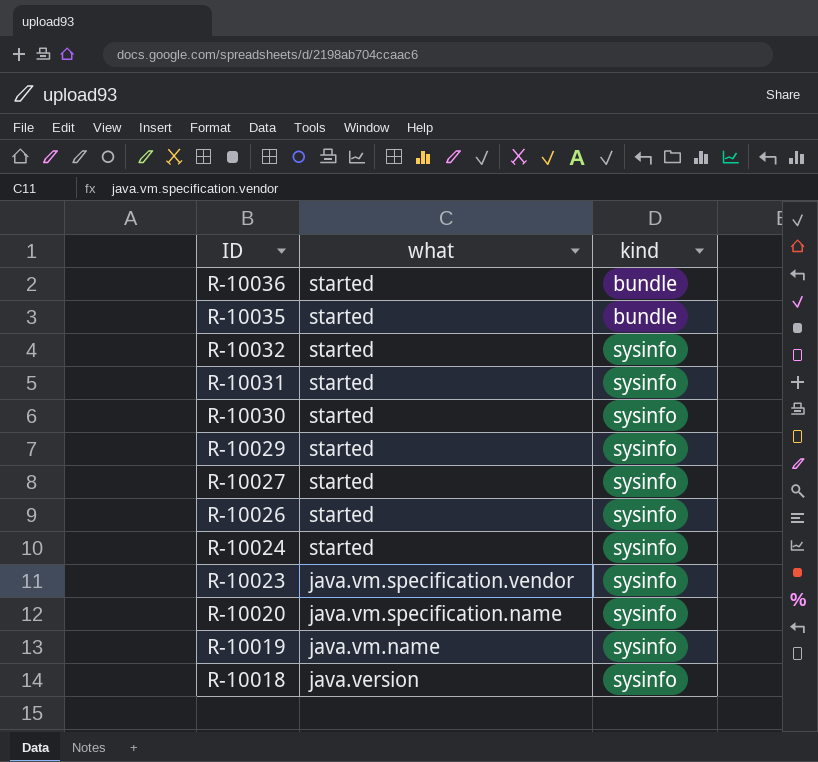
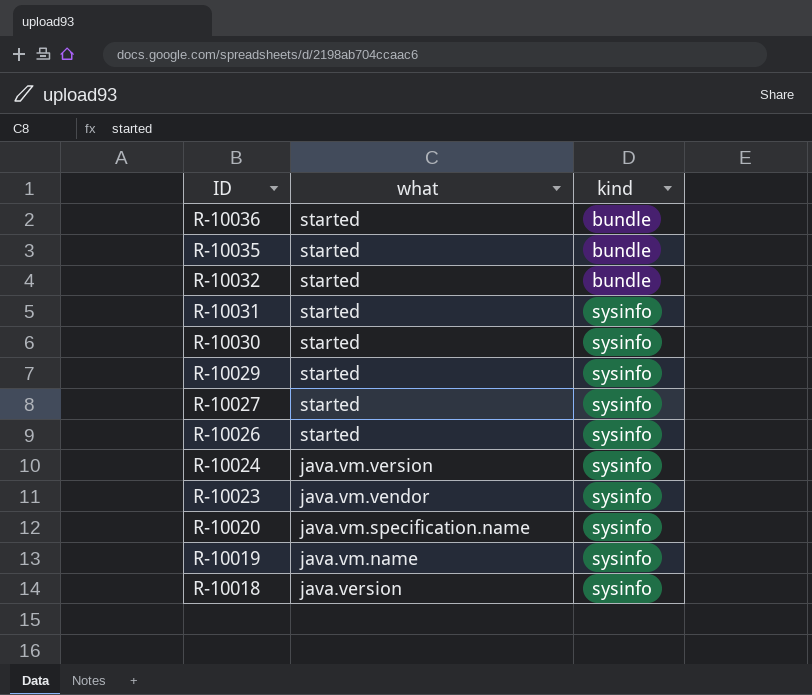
R-10032 | kind: sysinfo -> bundle
R-10024 | what: started -> java.vm.version
R-10023 | what: java.vm.specification.vendor -> java.vm.vendor

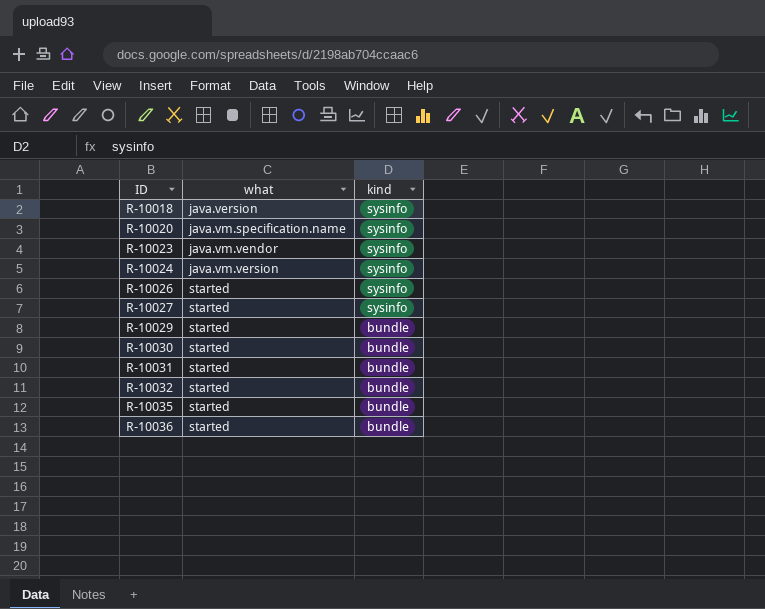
row order: ID descending -> ID ascending
row R-10019: java.vm.name | sysinfo -> none
R-10029 | kind: sysinfo -> bundle
R-10030 | kind: sysinfo -> bundle
R-10031 | kind: sysinfo -> bundle

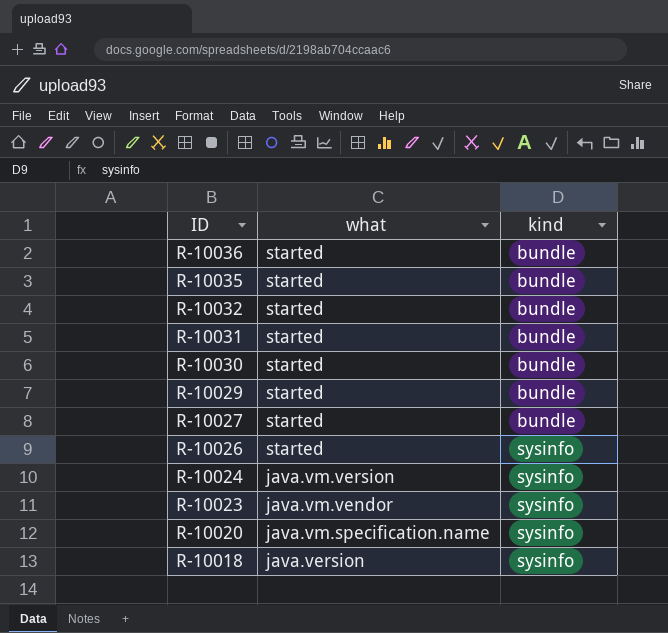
row order: ID ascending -> ID descending
R-10027 | kind: sysinfo -> bundle

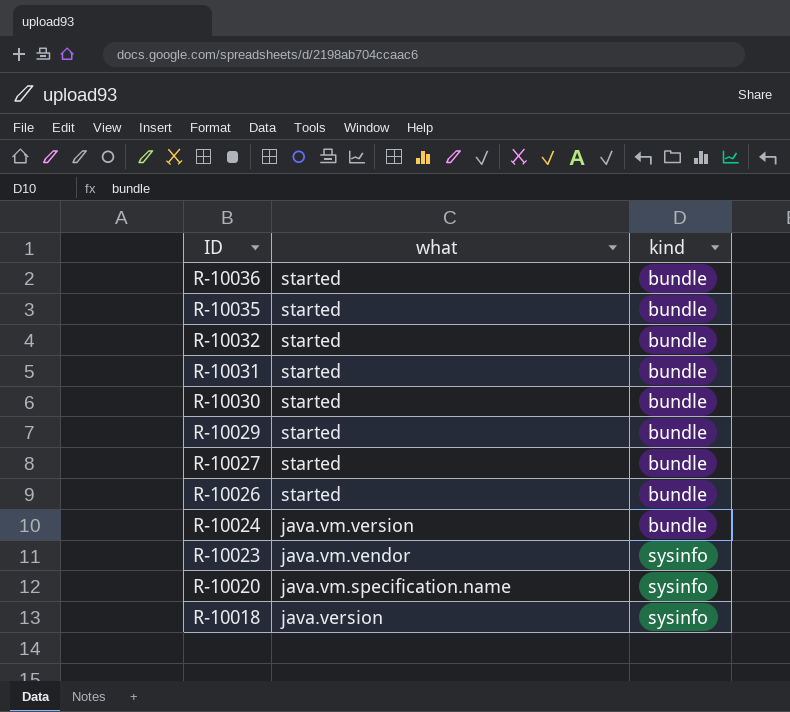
R-10026 | kind: sysinfo -> bundle
R-10024 | kind: sysinfo -> bundle

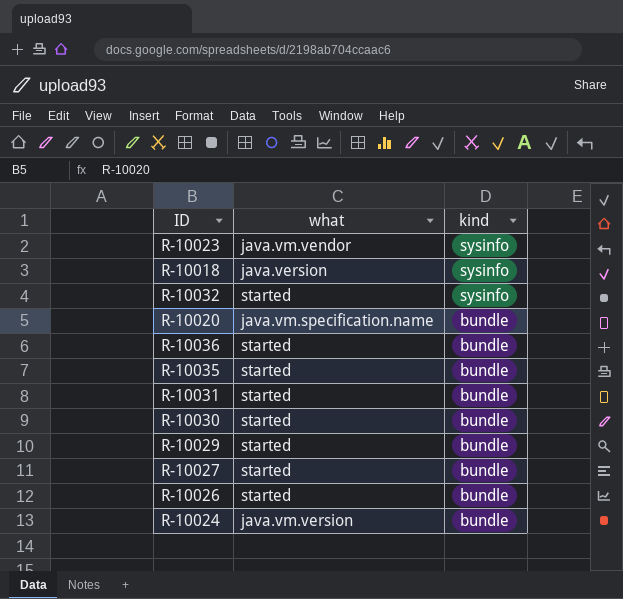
row order: ID descending -> kind descending
R-10032 | kind: bundle -> sysinfo
R-10020 | kind: sysinfo -> bundle

